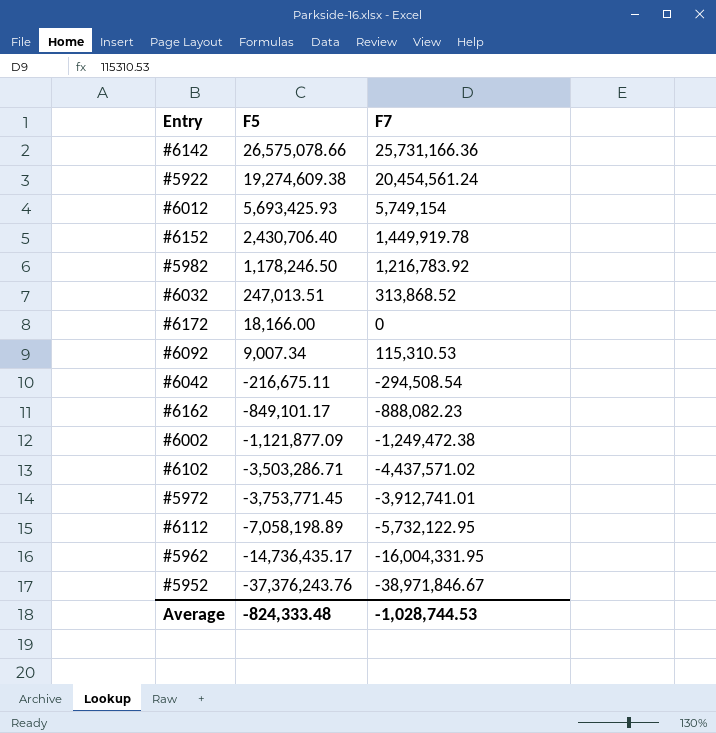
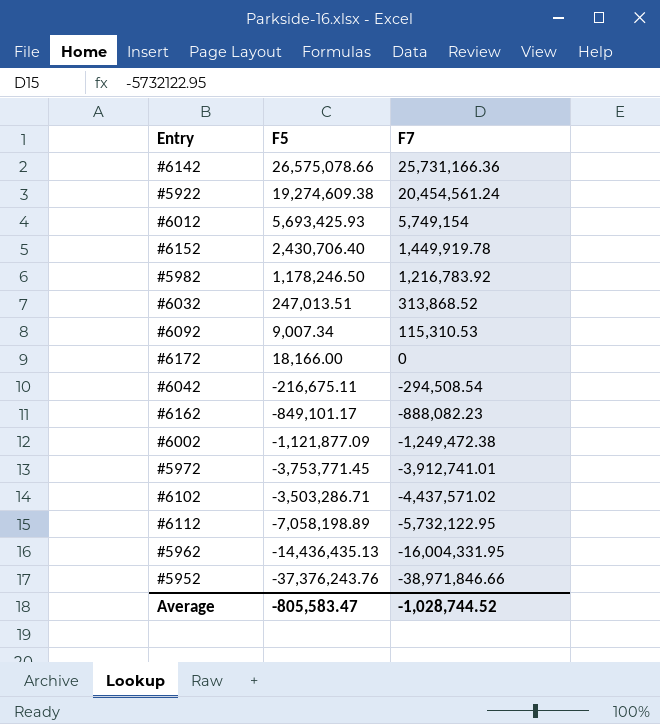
row order: F5 descending -> F7 descending
#5962 | F5: -14,736,435.17 -> -14,436,435.13
#5952 | F7: -38,971,846.67 -> -38,971,846.66
Average | F5: -824,333.48 -> -805,583.47
Average | F7: -1,028,744.53 -> -1,028,744.52

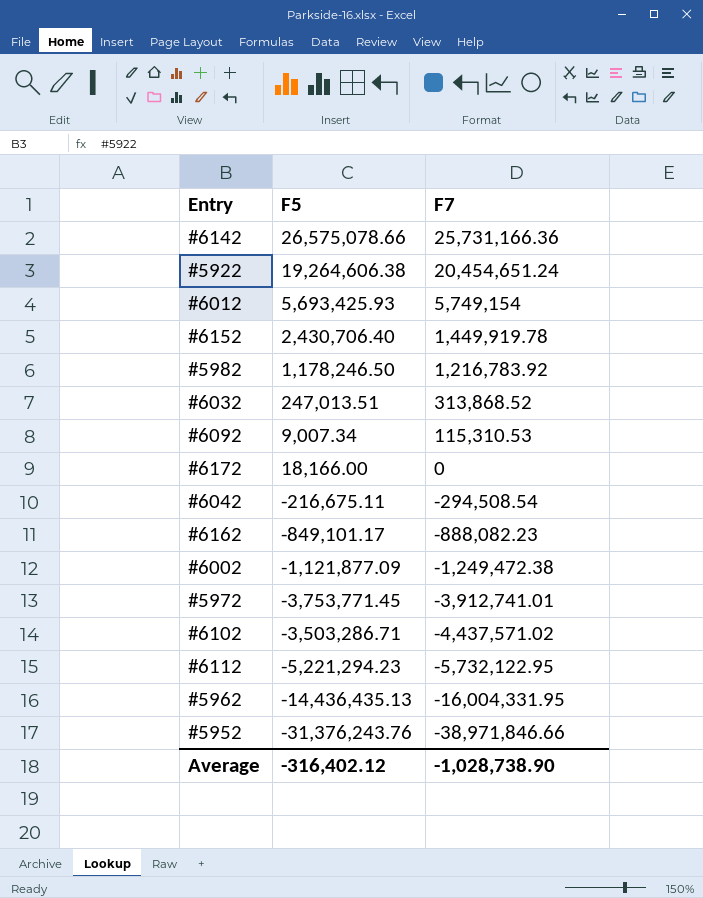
#5922 | F5: 19,274,609.38 -> 19,264,606.38
#5922 | F7: 20,454,561.24 -> 20,454,651.24
#6112 | F5: -7,058,198.89 -> -5,221,294.23
#5952 | F5: -37,376,243.76 -> -31,376,243.76
Average | F5: -805,583.47 -> -316,402.12
Average | F7: -1,028,744.52 -> -1,028,738.90

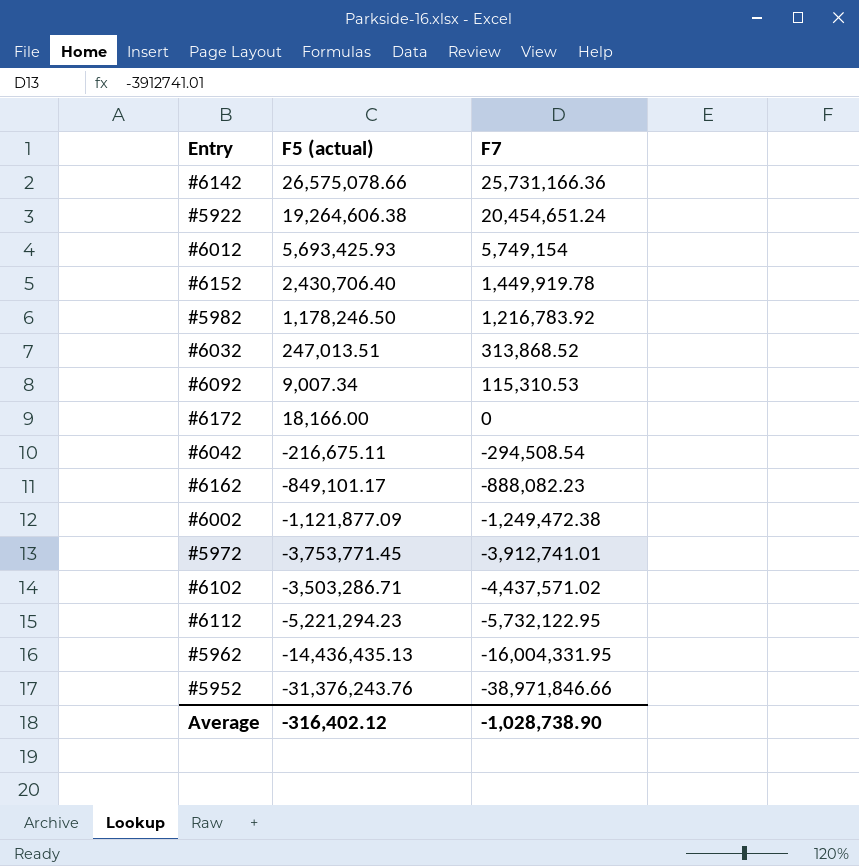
column name: F5 -> F5 (actual)

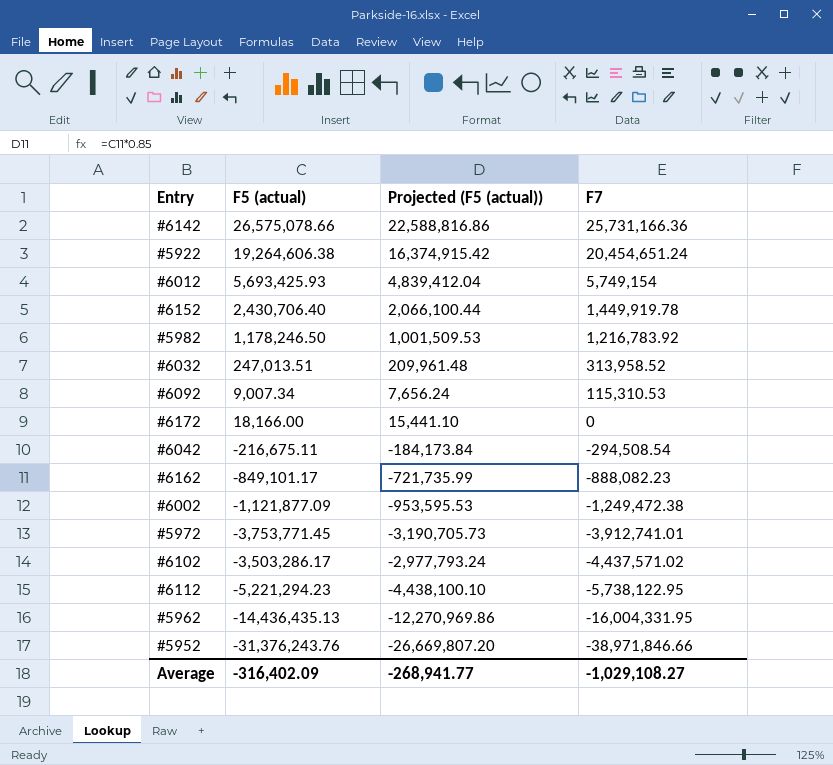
column Projected (F5 (actual)) | formula: none -> [F5 (actual)] * 0.85
#6032 | F7: 313,868.52 -> 313,958.52
#6102 | F5 (actual): -3,503,286.71 -> -3,503,286.17
#6112 | F7: -5,732,122.95 -> -5,738,122.95
Average | F5 (actual): -316,402.12 -> -316,402.09
Average | F7: -1,028,738.90 -> -1,029,108.27

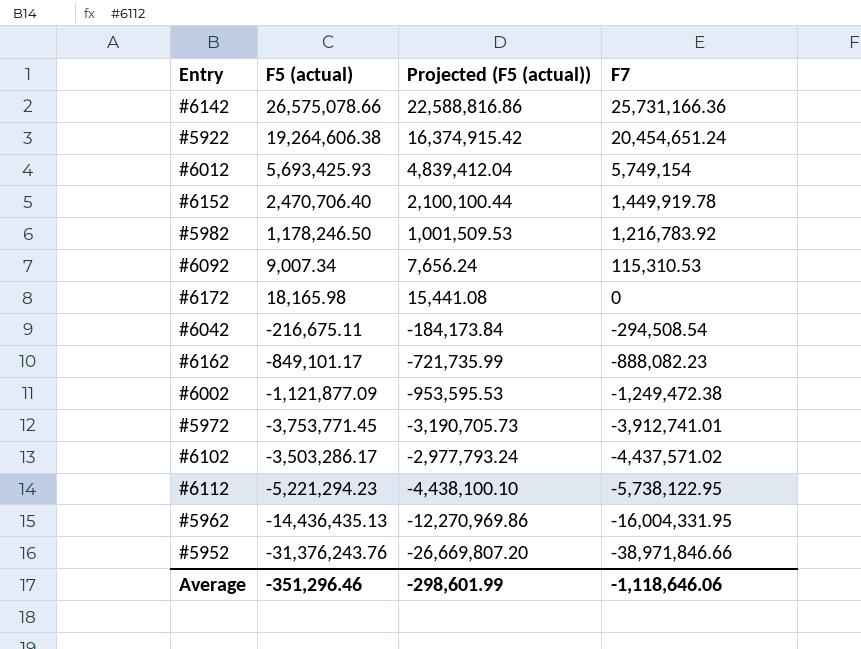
row #6032: 247,013.51 | 209,961.48 | 313,958.52 -> none
#6152 | F5 (actual): 2,430,706.40 -> 2,470,706.40
#6152 | Projected (F5 (actual)): 2,066,100.44 -> 2,100,100.44
#6172 | F5 (actual): 18,166.00 -> 18,165.98
#6172 | Projected (F5 (actual)): 15,441.10 -> 15,441.08
Average | F5 (actual): -316,402.09 -> -351,296.46
Average | Projected (F5 (actual)): -268,941.77 -> -298,601.99
Average | F7: -1,029,108.27 -> -1,118,646.06

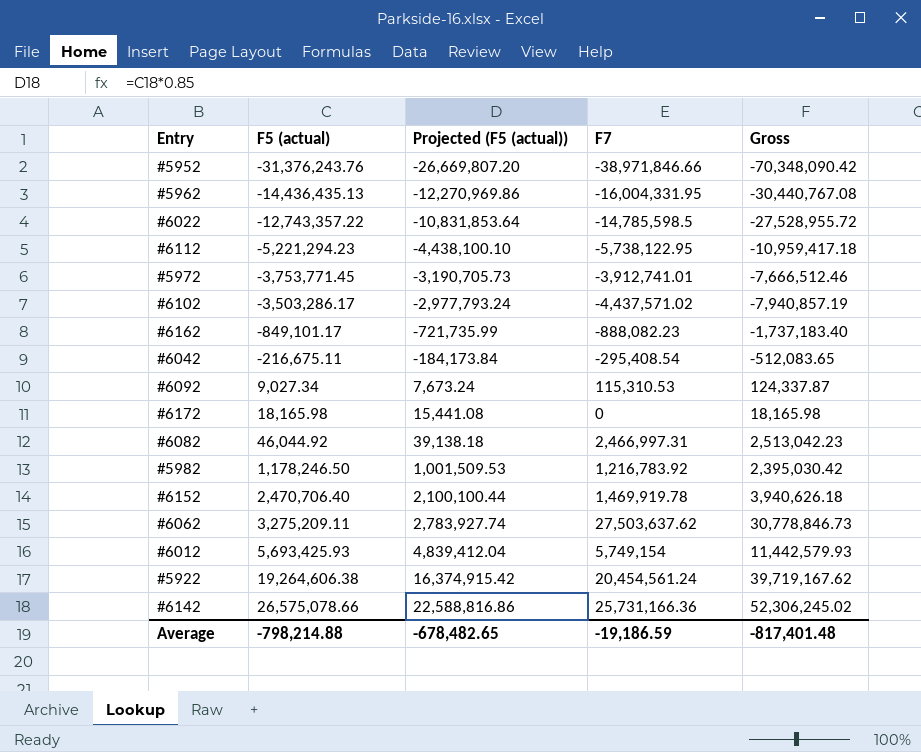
row order: F7 descending -> F5 (actual) ascending
column Gross | formula: none -> [F5 (actual)] + [F7]
row #6002: -1,121,877.09 | -953,595.53 | -1,249,472.38 -> none
row #6022: none -> -12,743,357.22 | -10,831,853.64 | -14,785,598.5 | -27,528,955.72
#6042 | F7: -294,508.54 -> -295,408.54
#6092 | F5 (actual): 9,007.34 -> 9,027.34
#6092 | Projected (F5 (actual)): 7,656.24 -> 7,673.24
row #6082: none -> 46,044.92 | 39,138.18 | 2,466,997.31 | 2,513,042.23
#6152 | F7: 1,449,919.78 -> 1,469,919.78
row #6062: none -> 3,275,209.11 | 2,783,927.74 | 27,503,637.62 | 30,778,846.73
#5922 | F7: 20,454,651.24 -> 20,454,561.24
Average | F5 (actual): -351,296.46 -> -798,214.88
Average | Projected (F5 (actual)): -298,601.99 -> -678,482.65
Average | F7: -1,118,646.06 -> -19,186.59

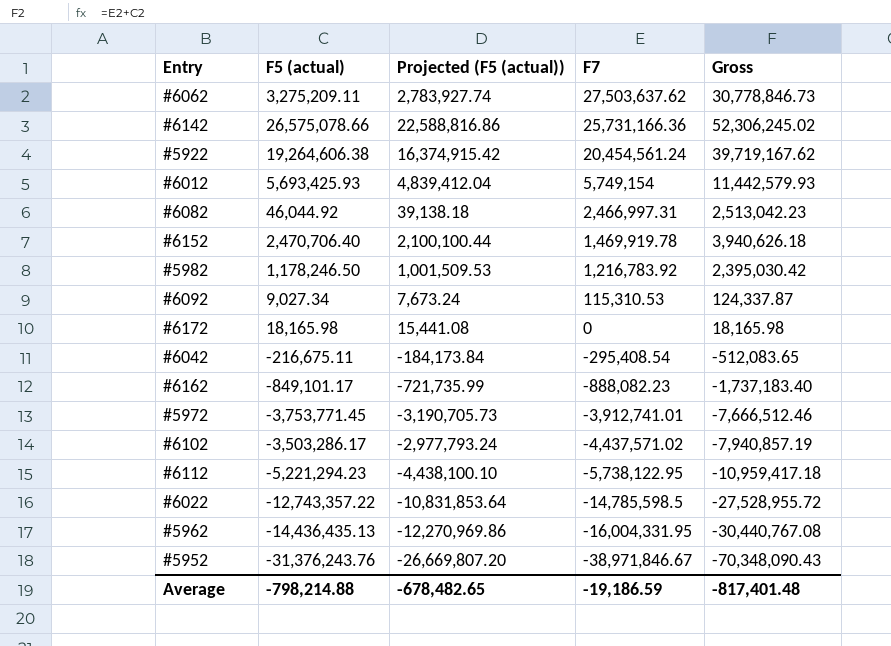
row order: F5 (actual) ascending -> F7 descending
#5952 | F7: -38,971,846.66 -> -38,971,846.67
#5952 | Gross: -70,348,090.42 -> -70,348,090.43

